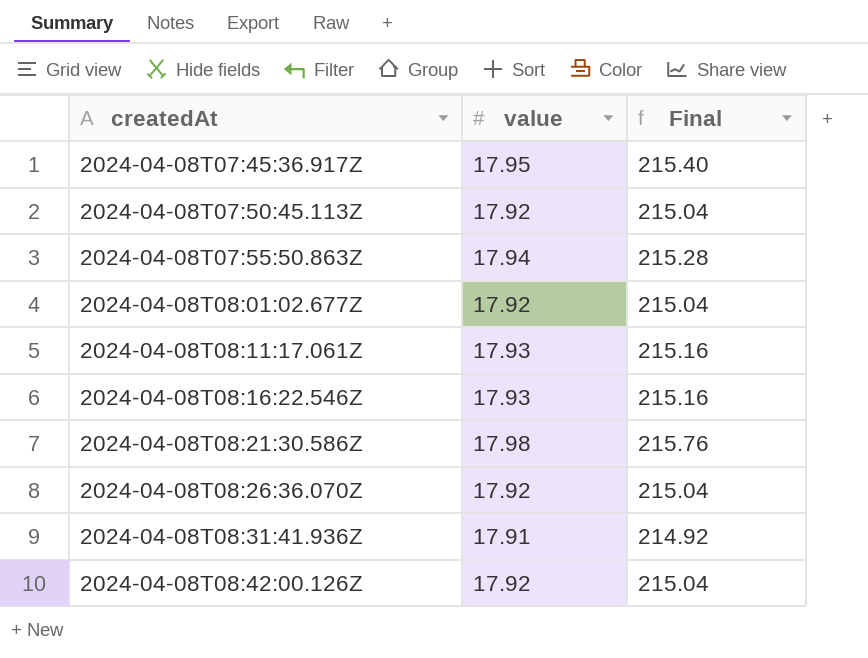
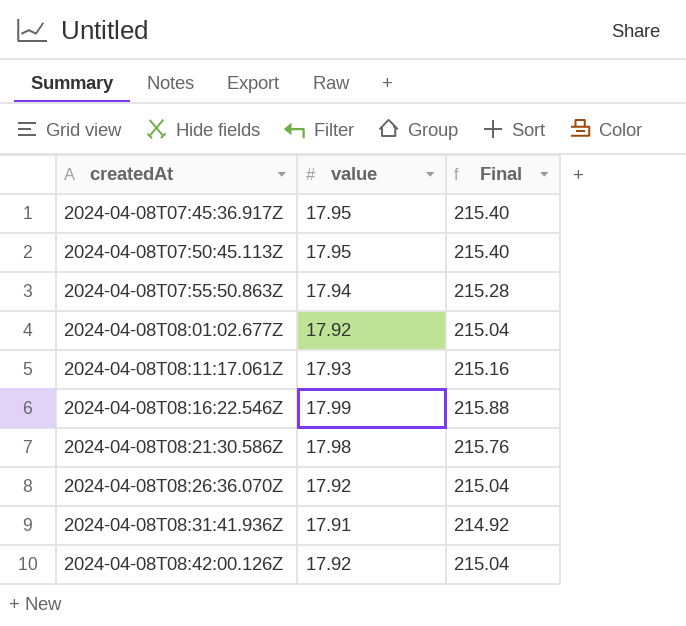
2024-04-08T07:50:45.113Z | value: 17.92 -> 17.95
2024-04-08T07:50:45.113Z | Final: 215.04 -> 215.40
2024-04-08T08:16:22.546Z | value: 17.93 -> 17.99
2024-04-08T08:16:22.546Z | Final: 215.16 -> 215.88

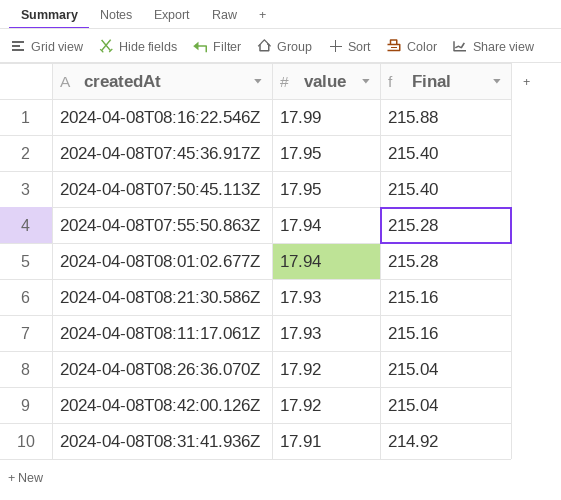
row order: createdAt ascending -> value descending
2024-04-08T08:01:02.677Z | value: 17.92 -> 17.94
2024-04-08T08:01:02.677Z | Final: 215.04 -> 215.28
2024-04-08T08:21:30.586Z | value: 17.98 -> 17.93
2024-04-08T08:21:30.586Z | Final: 215.76 -> 215.16

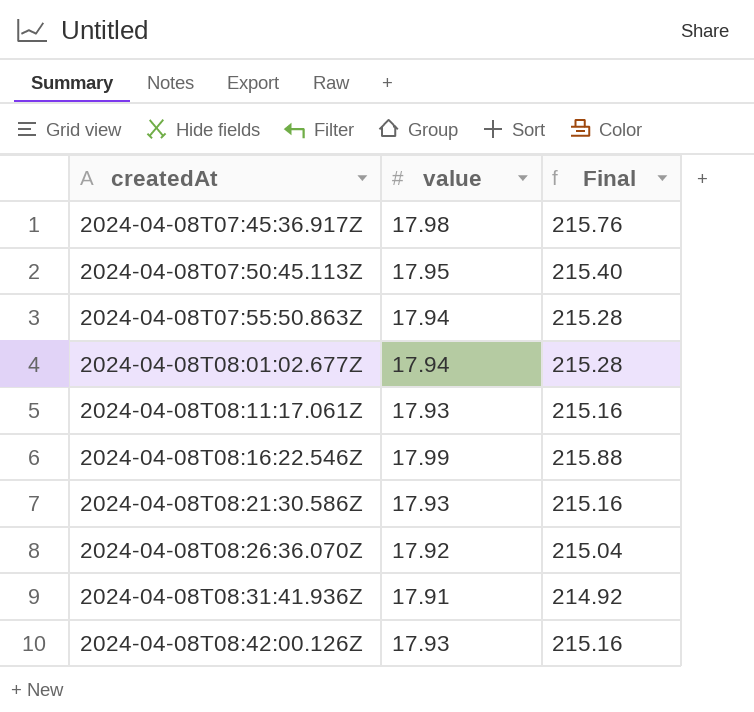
row order: value descending -> createdAt ascending
2024-04-08T07:45:36.917Z | value: 17.95 -> 17.98
2024-04-08T07:45:36.917Z | Final: 215.40 -> 215.76
2024-04-08T08:42:00.126Z | value: 17.92 -> 17.93
2024-04-08T08:42:00.126Z | Final: 215.04 -> 215.16

